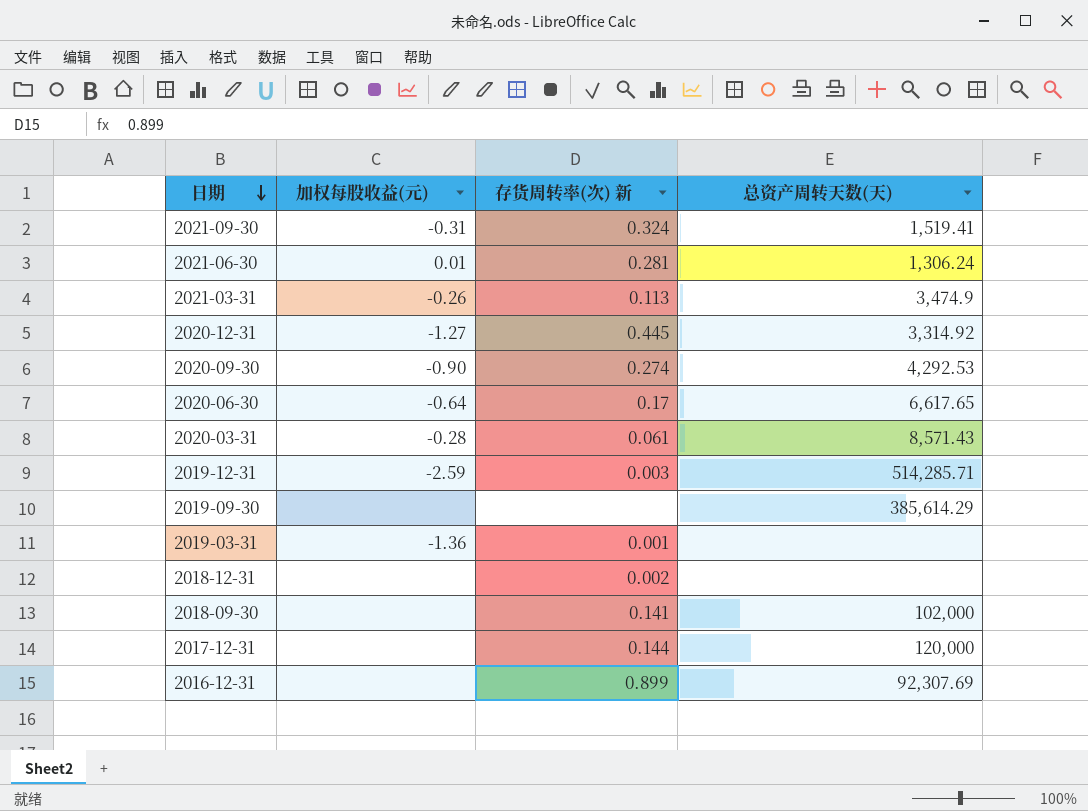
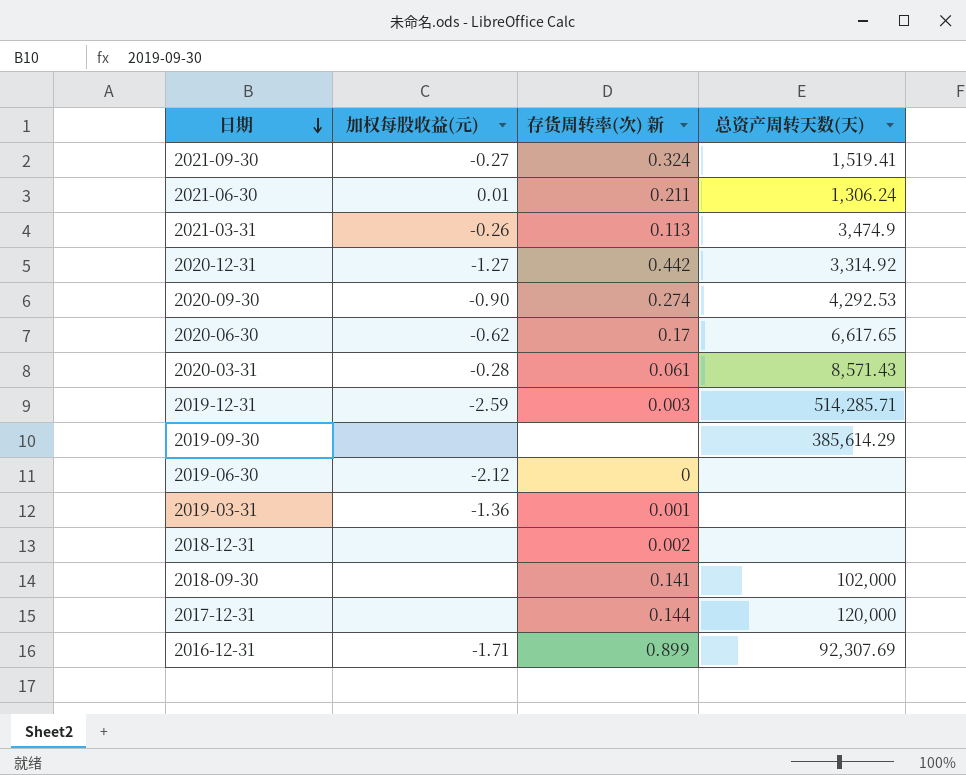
2021-09-30 | 加权每股收益(元): -0.31 -> -0.27
2021-06-30 | 存货周转率(次) 新: 0.281 -> 0.211
2020-12-31 | 存货周转率(次) 新: 0.445 -> 0.442
2020-06-30 | 加权每股收益(元): -0.64 -> -0.62
row 2019-06-30: none -> -2.12 | 0 | none
2016-12-31 | 加权每股收益(元): none -> -1.71

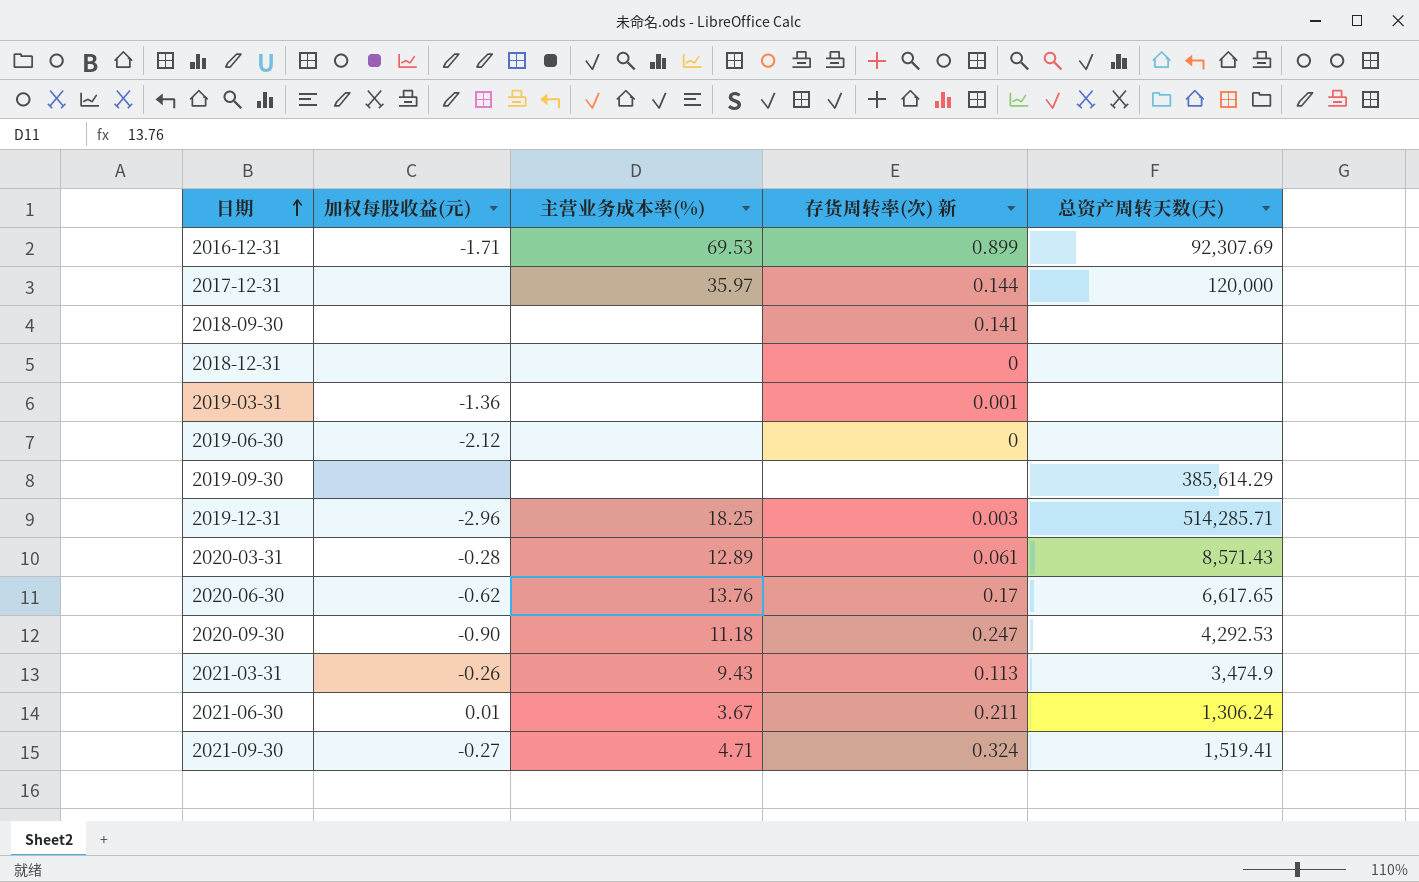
row order: 日期 descending -> 日期 ascending
column 主营业务成本率(%) | position: none -> 3
row 2020-12-31: -1.27 | 0.442 | 3,314.92 -> none
2018-09-30 | 总资产周转天数(天): 102,000 -> none
2018-12-31 | 存货周转率(次) 新: 0.002 -> 0
2019-12-31 | 加权每股收益(元): -2.59 -> -2.96
2020-09-30 | 存货周转率(次) 新: 0.274 -> 0.247

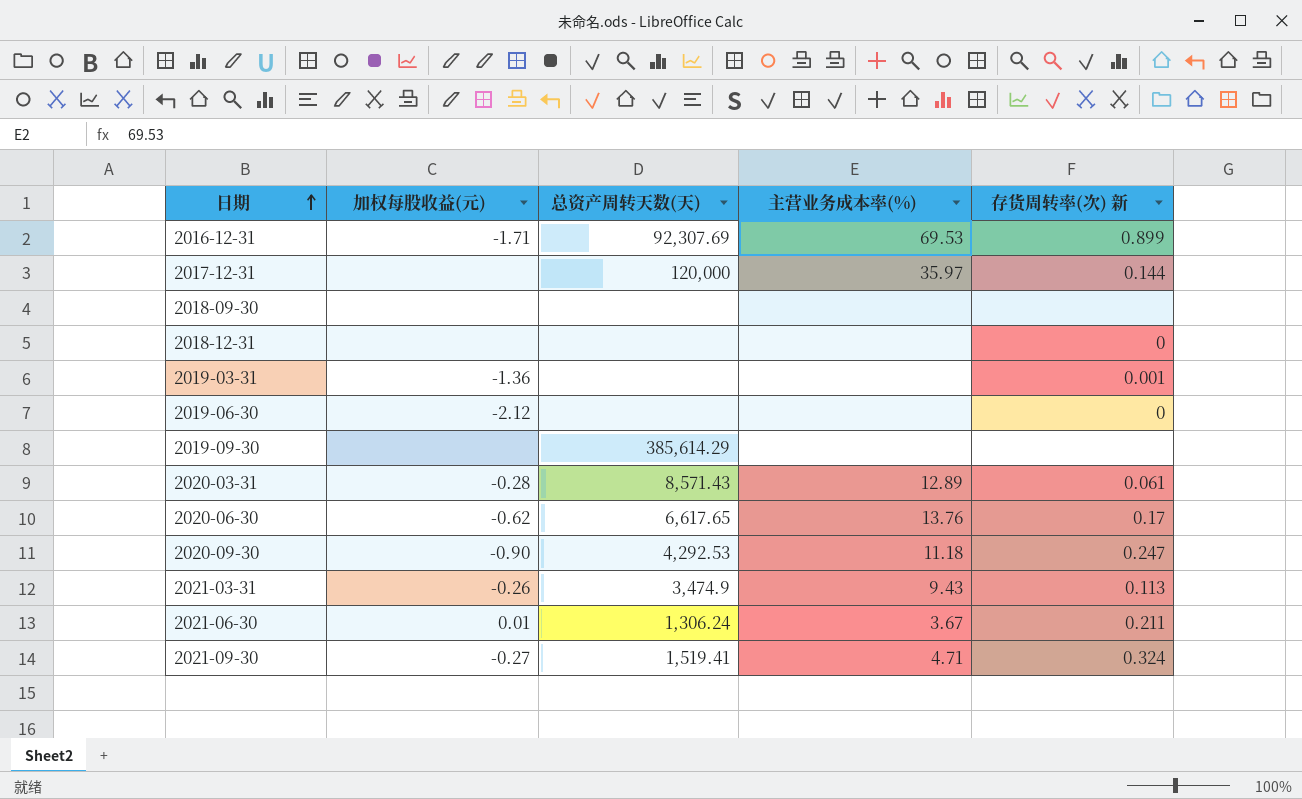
column 总资产周转天数(天) | position: 5 -> 3
row 2019-12-31: -2.96 | 18.25 | 0.003 | 514,285.71 -> none
2018-09-30 | 存货周转率(次) 新: 0.141 -> none

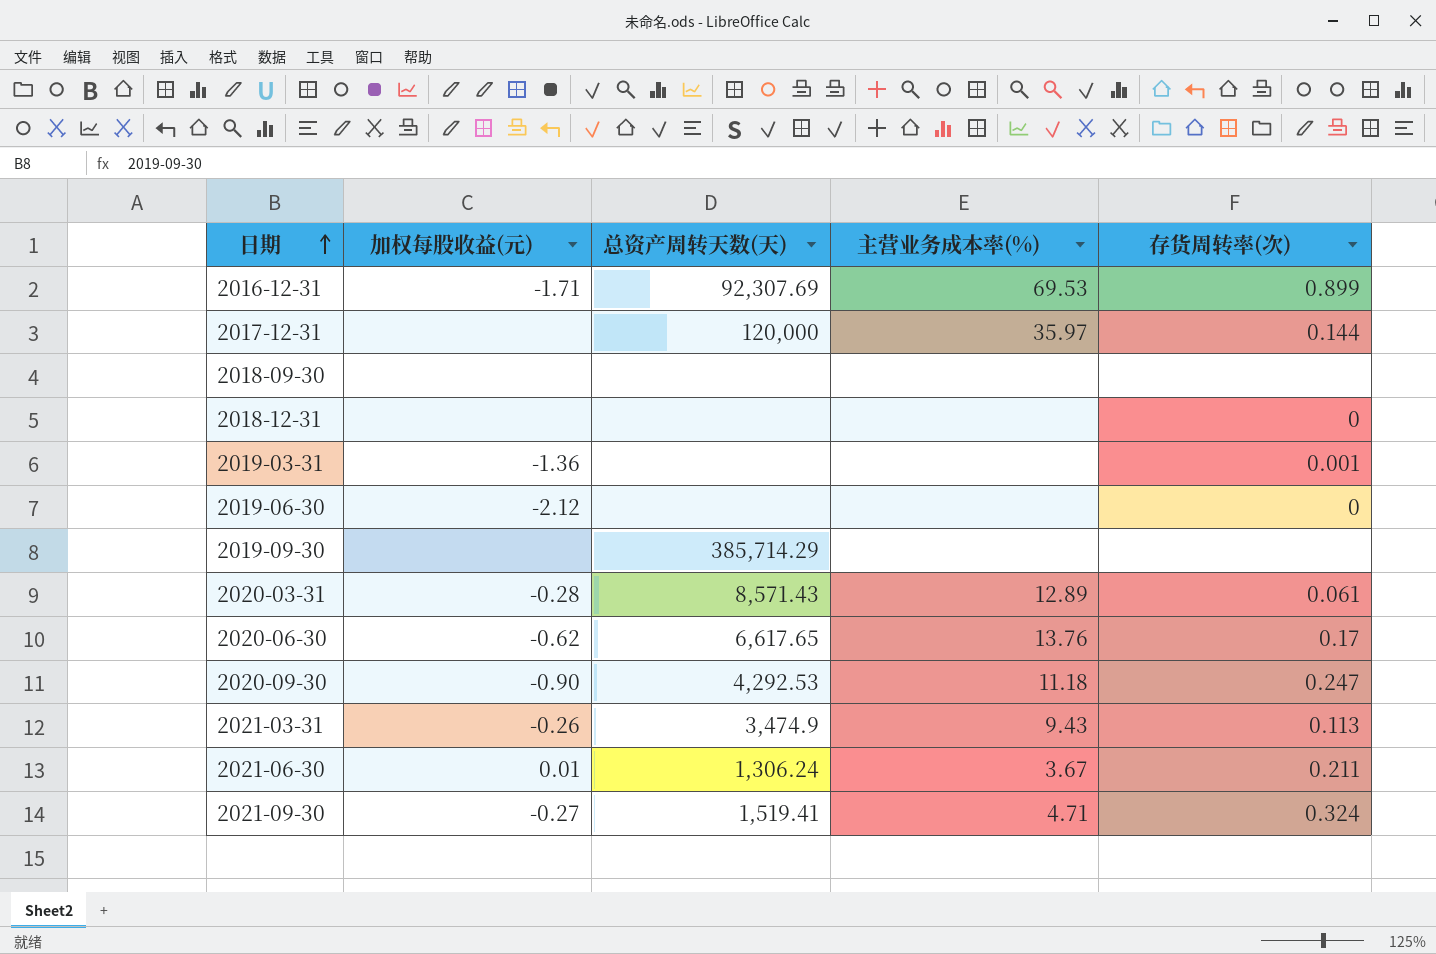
column name: 存货周转率(次) 新 -> 存货周转率(次)
2019-09-30 | 总资产周转天数(天): 385,614.29 -> 385,714.29

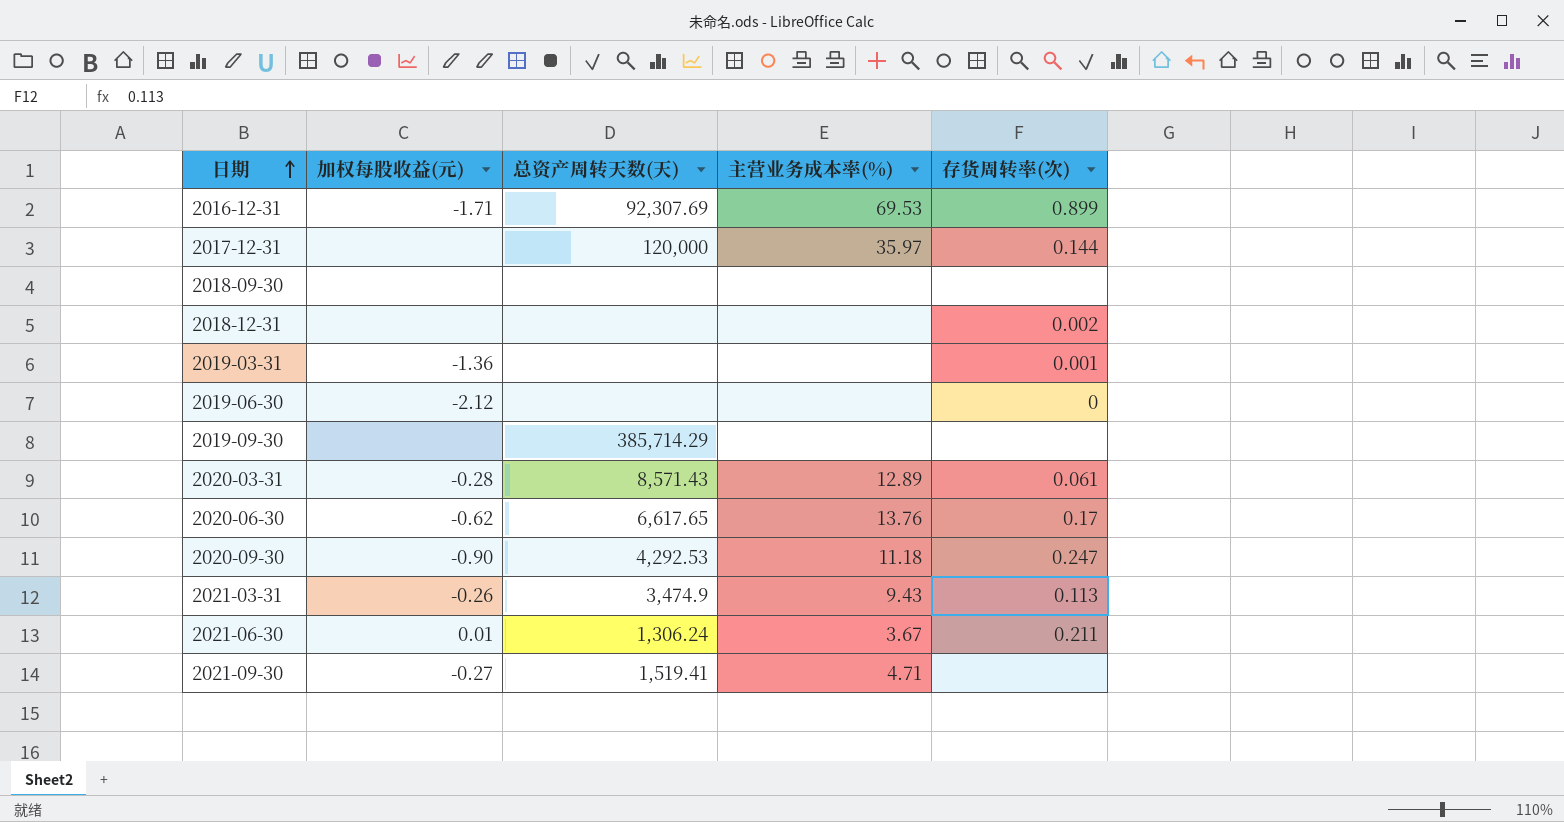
2018-12-31 | 存货周转率(次): 0 -> 0.002
2021-09-30 | 存货周转率(次): 0.324 -> none

